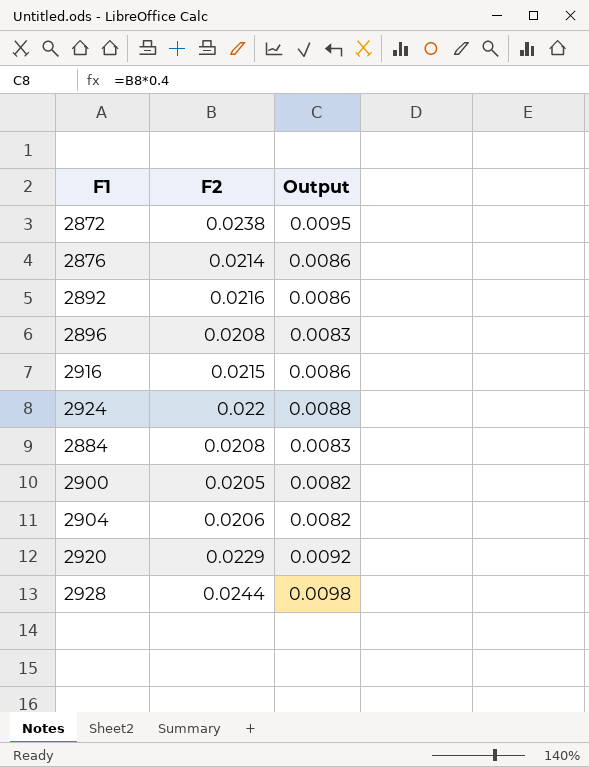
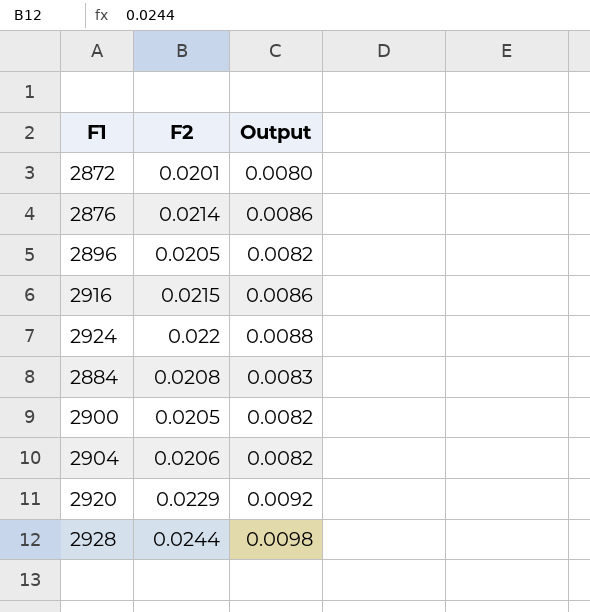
row 2892: 0.0216 | 0.0086 -> none
2872 | F2: 0.0238 -> 0.0201
2872 | Output: 0.0095 -> 0.0080
2896 | F2: 0.0208 -> 0.0205
2896 | Output: 0.0083 -> 0.0082

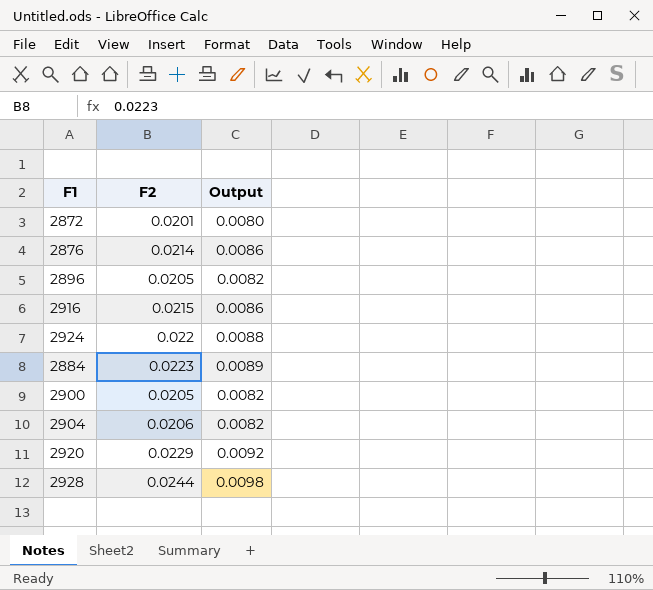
2884 | F2: 0.0208 -> 0.0223
2884 | Output: 0.0083 -> 0.0089

